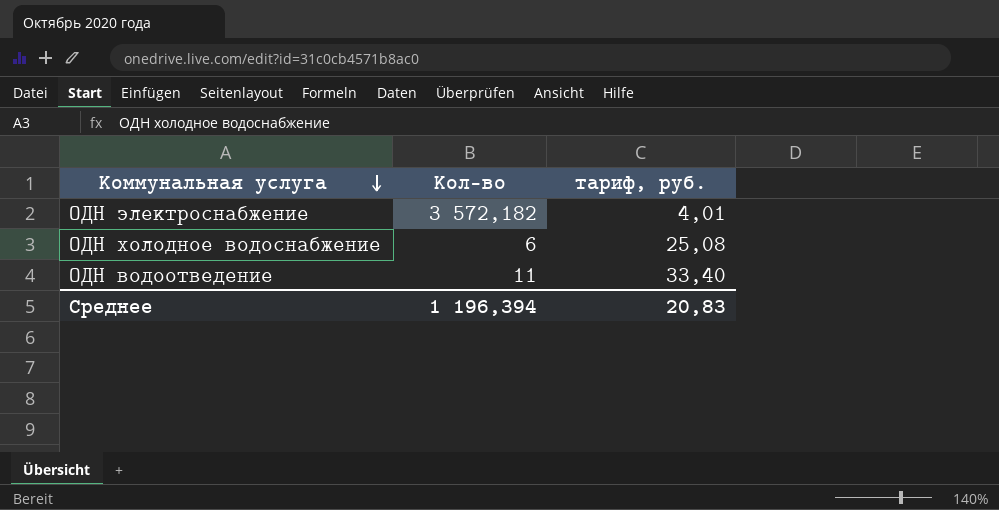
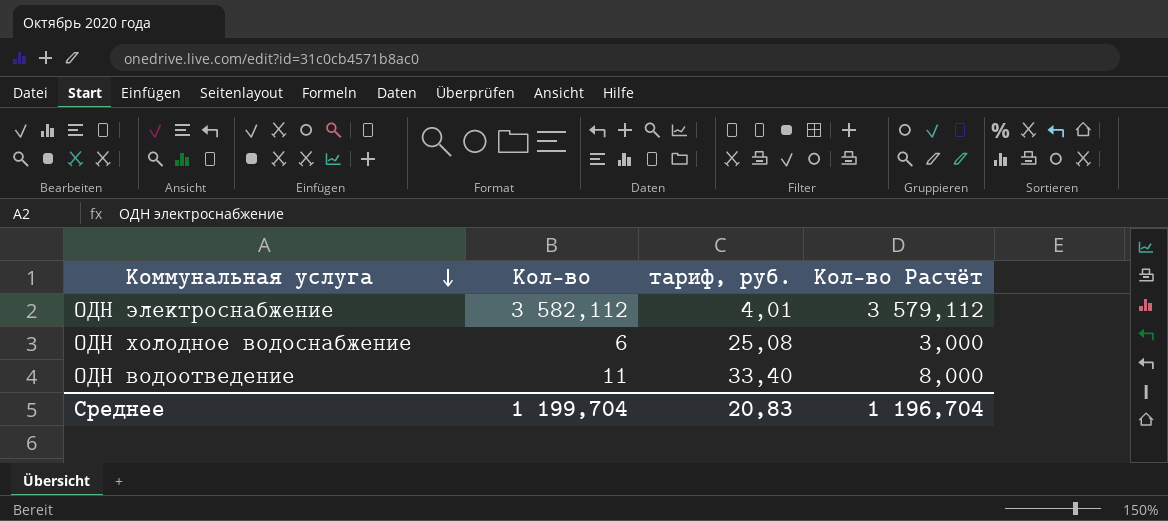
column Кол-во Расчёт | formula: none -> [Кол-во] - 3
ОДН электроснабжение | Кол-во: 3 572,182 -> 3 582,112
Среднее | Кол-во: 1 196,394 -> 1 199,704

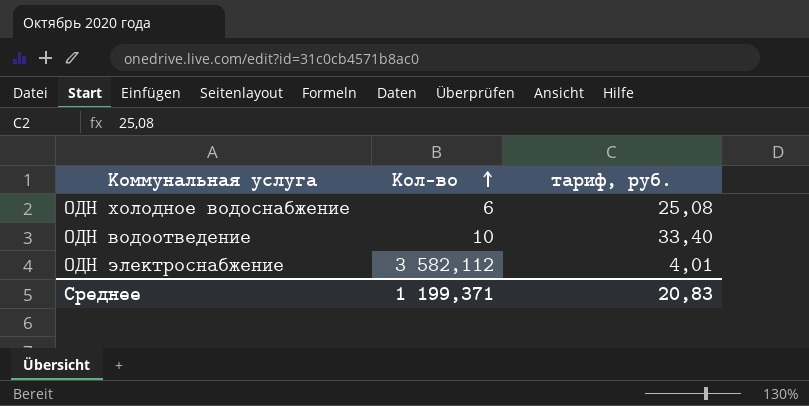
row order: Коммунальная услуга descending -> Кол-во ascending
column Кол-во Расчёт | formula: [Кол-во] - 3 -> none
ОДН водоотведение | Кол-во: 11 -> 10
Среднее | Кол-во: 1 199,704 -> 1 199,371

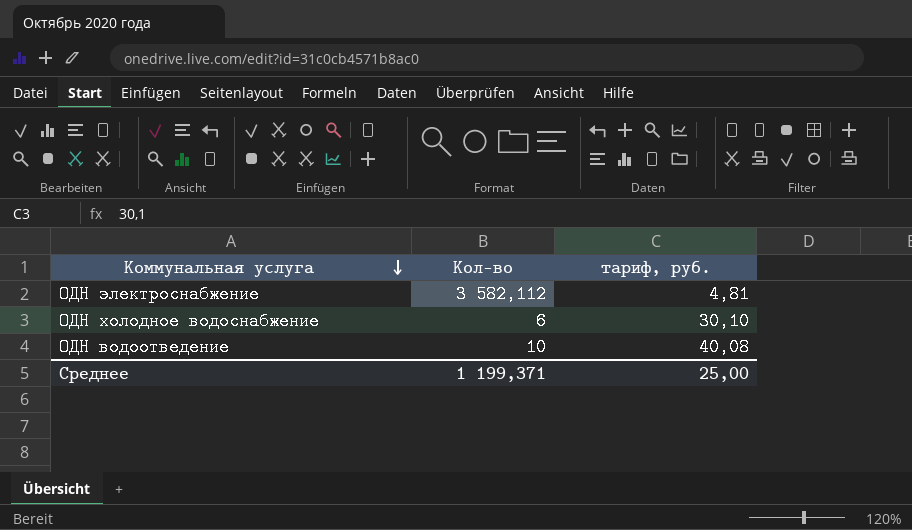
row order: Кол-во ascending -> Коммунальная услуга descending
ОДН электроснабжение | тариф, руб.: 4,01 -> 4,81
ОДН холодное водоснабжение | тариф, руб.: 25,08 -> 30,10
ОДН водоотведение | тариф, руб.: 33,40 -> 40,08
Среднее | тариф, руб.: 20,83 -> 25,00

